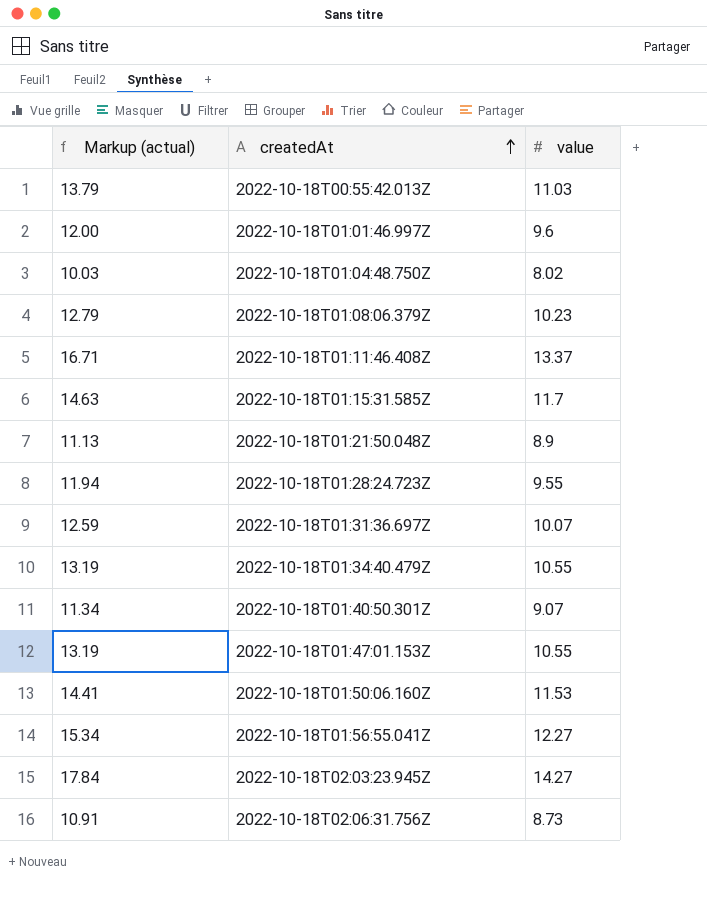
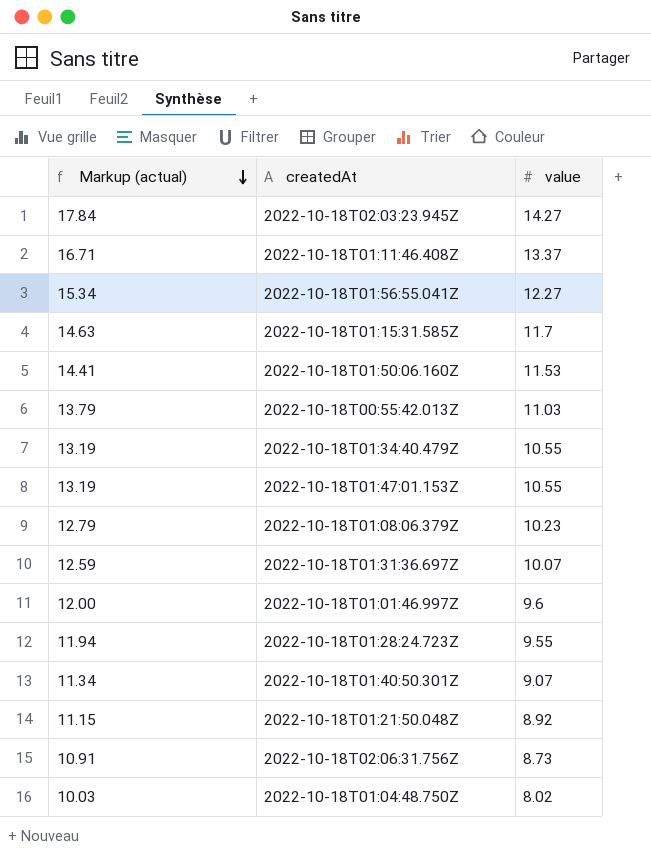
row order: createdAt ascending -> Markup (actual) descending
2022-10-18T01:21:50.048Z | Markup (actual): 11.13 -> 11.15
2022-10-18T01:21:50.048Z | value: 8.9 -> 8.92

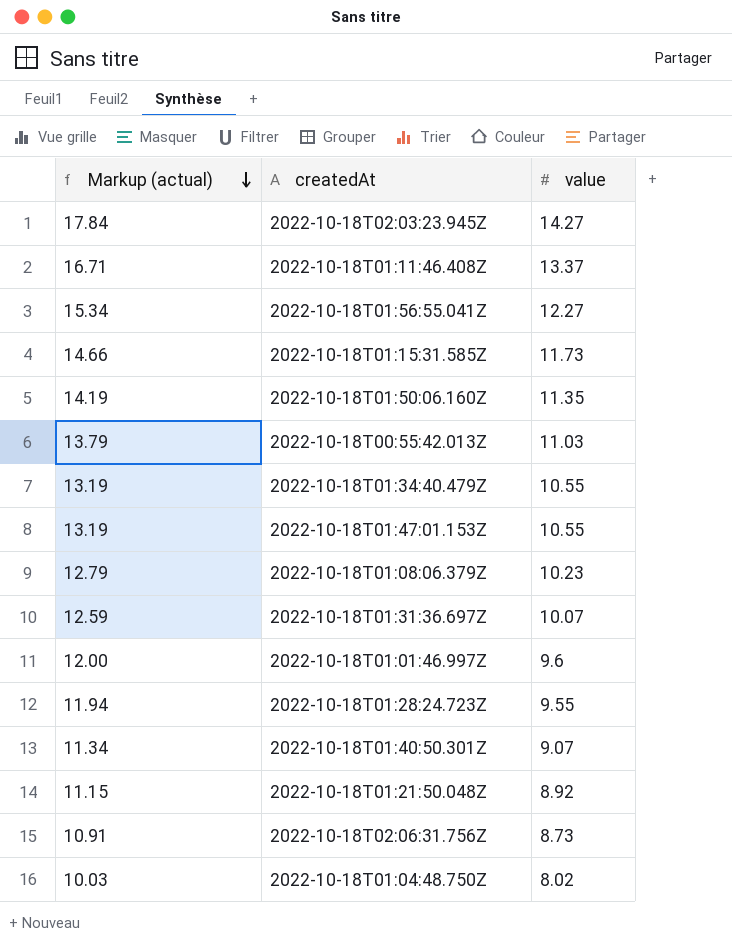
2022-10-18T01:15:31.585Z | Markup (actual): 14.63 -> 14.66
2022-10-18T01:15:31.585Z | value: 11.7 -> 11.73
2022-10-18T01:50:06.160Z | Markup (actual): 14.41 -> 14.19
2022-10-18T01:50:06.160Z | value: 11.53 -> 11.35

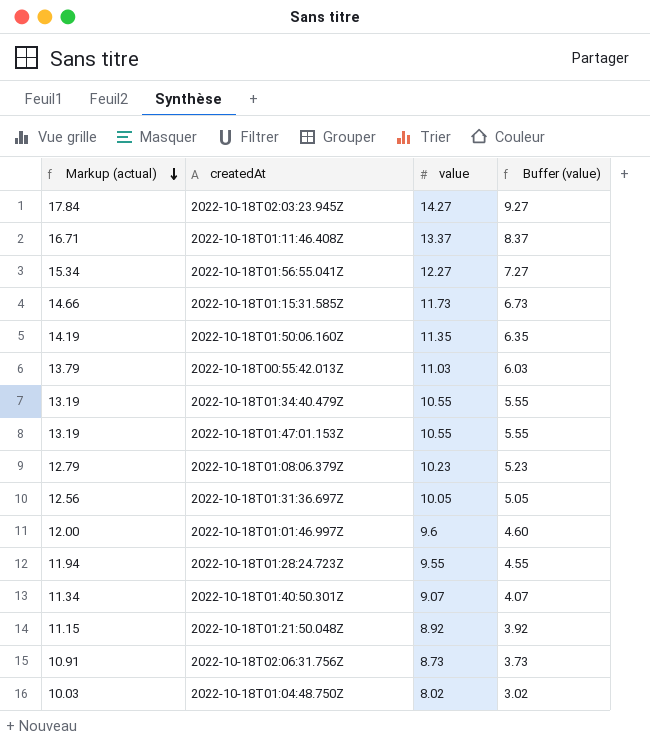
column Buffer (value) | formula: none -> [value] - 5
2022-10-18T01:31:36.697Z | Markup (actual): 12.59 -> 12.56
2022-10-18T01:31:36.697Z | value: 10.07 -> 10.05

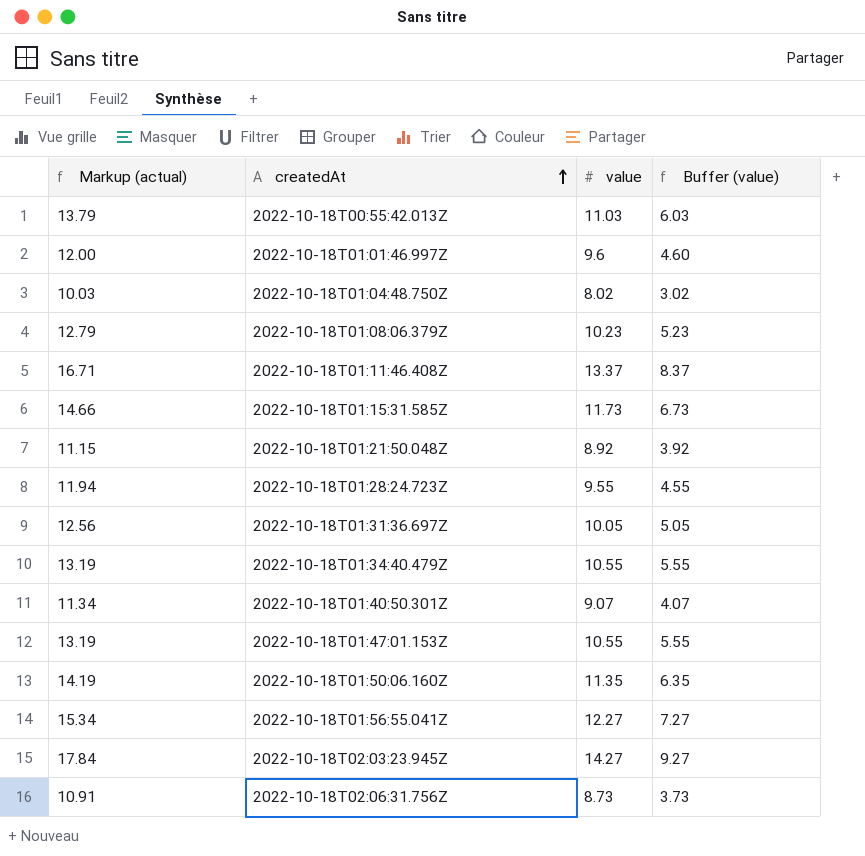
row order: Markup (actual) descending -> createdAt ascending

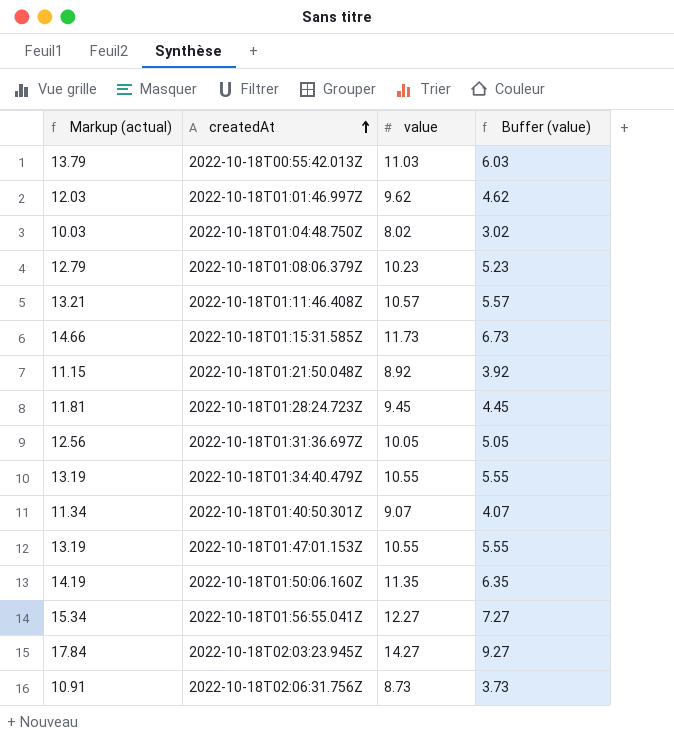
2022-10-18T01:01:46.997Z | Markup (actual): 12.00 -> 12.03
2022-10-18T01:01:46.997Z | value: 9.6 -> 9.62
2022-10-18T01:01:46.997Z | Buffer (value): 4.60 -> 4.62
2022-10-18T01:11:46.408Z | Markup (actual): 16.71 -> 13.21
2022-10-18T01:11:46.408Z | value: 13.37 -> 10.57
2022-10-18T01:11:46.408Z | Buffer (value): 8.37 -> 5.57
2022-10-18T01:28:24.723Z | Markup (actual): 11.94 -> 11.81
2022-10-18T01:28:24.723Z | value: 9.55 -> 9.45
2022-10-18T01:28:24.723Z | Buffer (value): 4.55 -> 4.45

